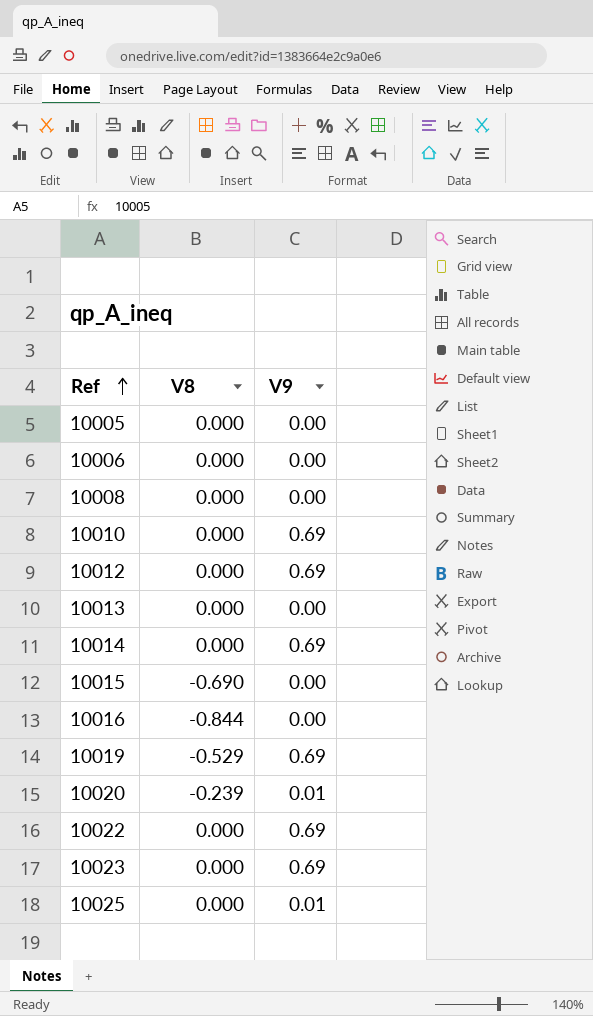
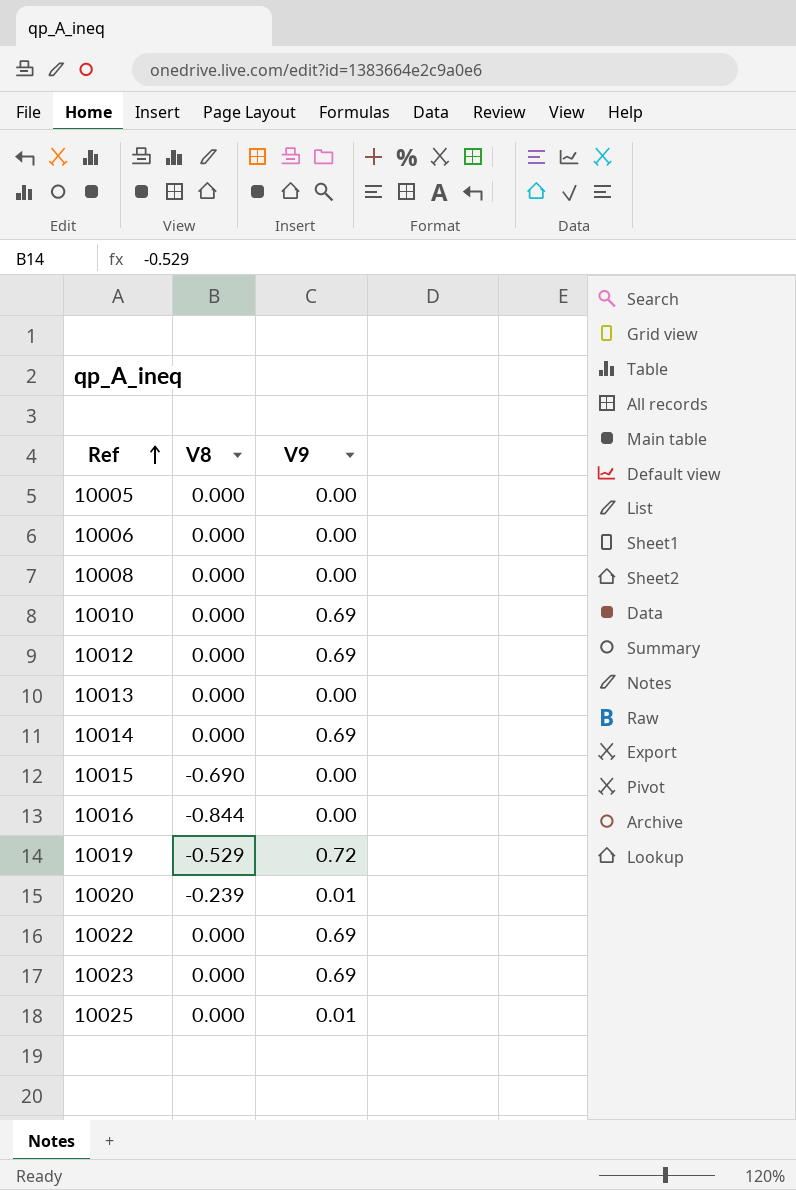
10019 | V9: 0.69 -> 0.72

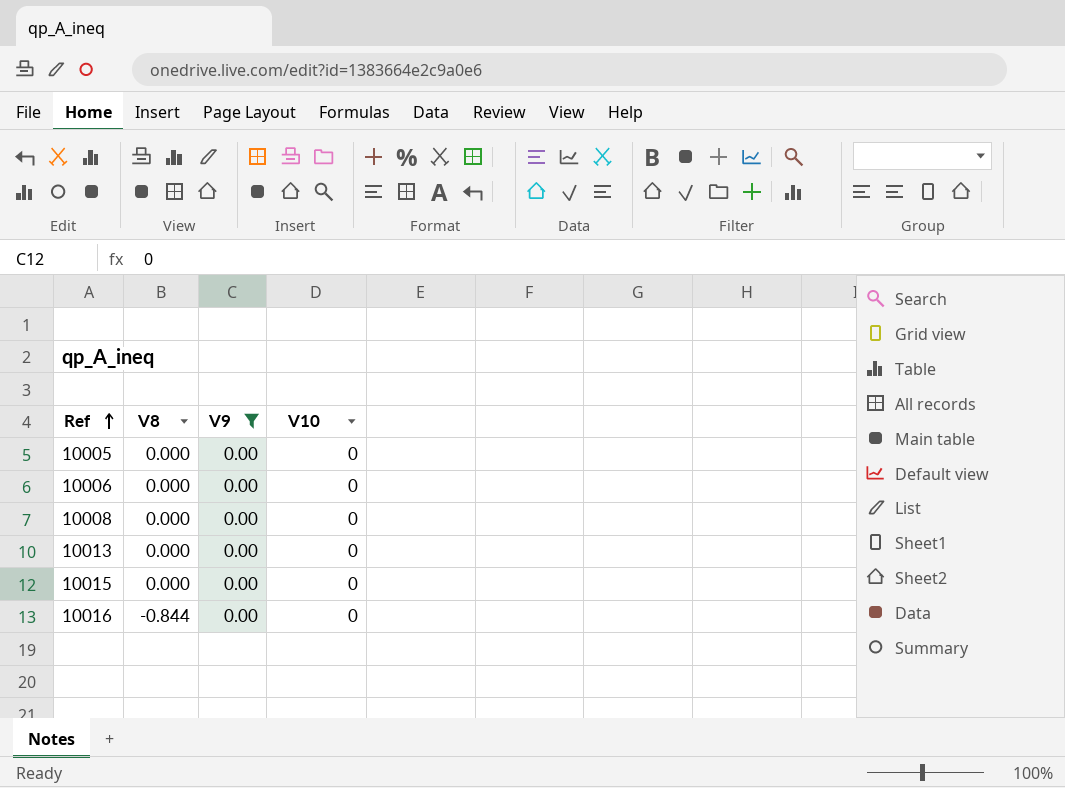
filter: none -> V9 = 0.00
column V10 | position: none -> 4
10015 | V8: -0.690 -> 0.000

